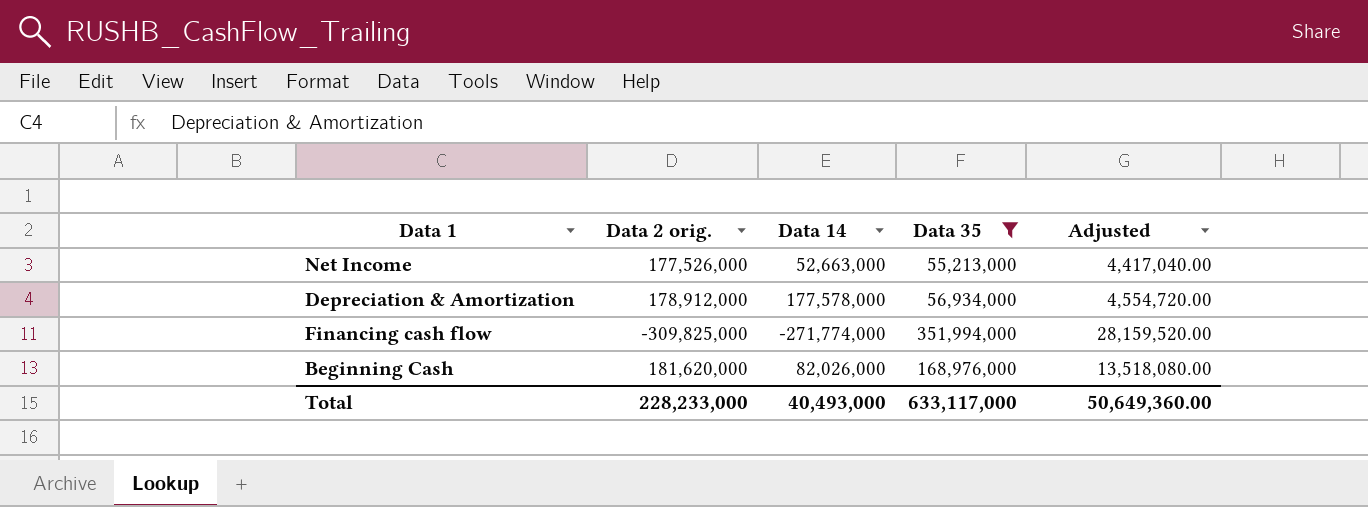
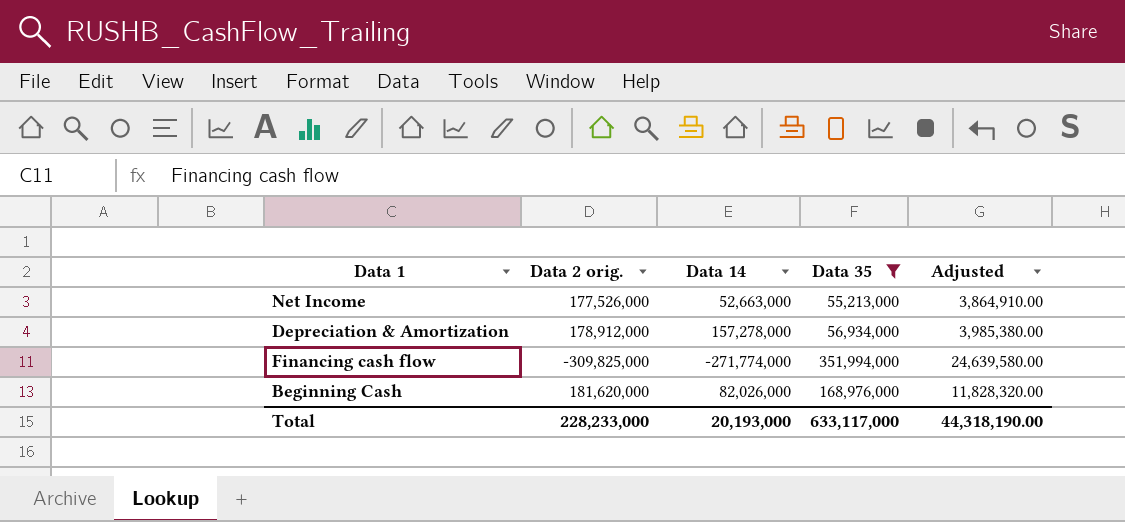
column Adjusted | formula: [Data 35] * 0.08 -> [Data 35] * 0.07
Depreciation & Amortization | Data 14: 177,578,000 -> 157,278,000
Total | Data 14: 40,493,000 -> 20,193,000
Total | Adjusted: 50,649,360.00 -> 44,318,190.00

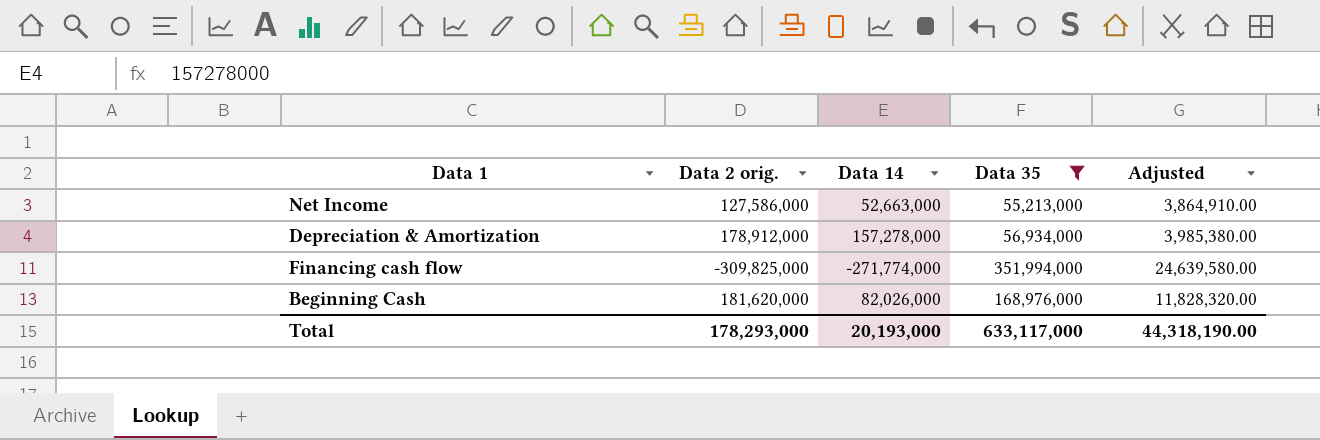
Net Income | Data 2 orig.: 177,526,000 -> 127,586,000
Total | Data 2 orig.: 228,233,000 -> 178,293,000

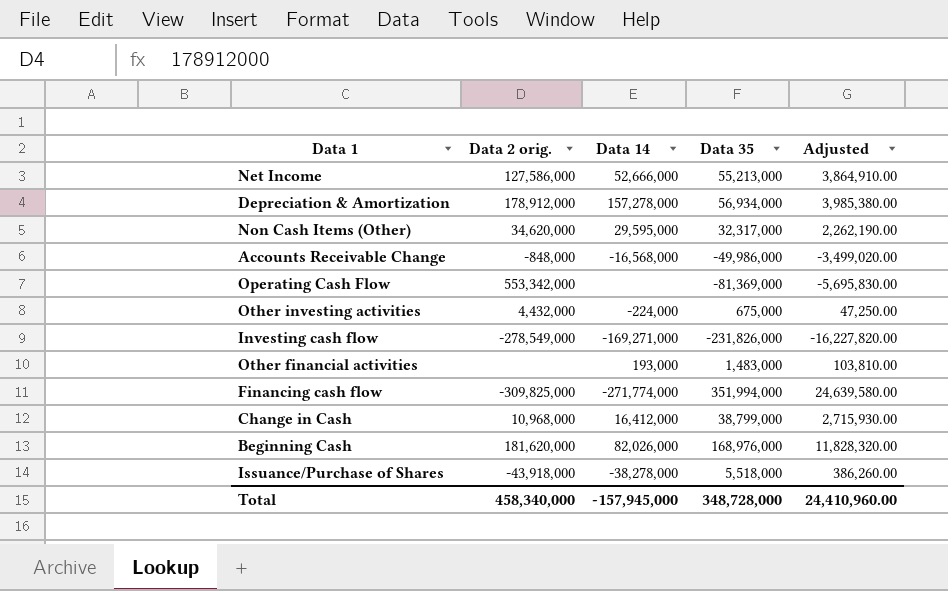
filter: Data 35 >= 55,213,000 -> none
Net Income | Data 14: 52,663,000 -> 52,666,000
Total | Data 2 orig.: 178,293,000 -> 458,340,000
Total | Data 14: 20,193,000 -> -157,945,000
Total | Data 35: 633,117,000 -> 348,728,000
Total | Adjusted: 44,318,190.00 -> 24,410,960.00

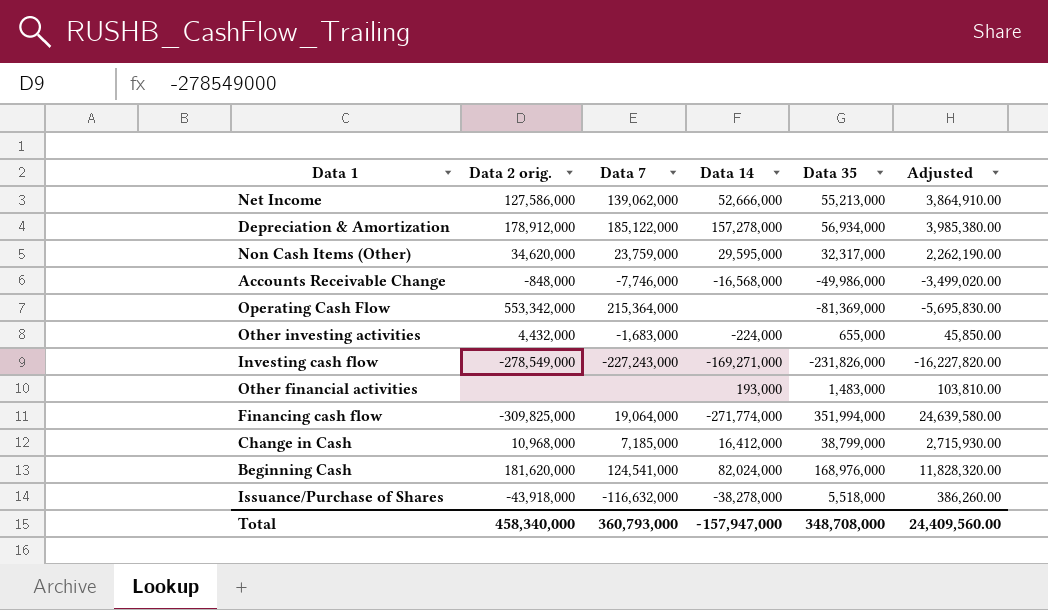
column Data 7 | position: none -> 3
Other investing activities | Data 35: 675,000 -> 655,000
Other investing activities | Adjusted: 47,250.00 -> 45,850.00
Beginning Cash | Data 14: 82,026,000 -> 82,024,000
Total | Data 14: -157,945,000 -> -157,947,000
Total | Data 35: 348,728,000 -> 348,708,000
Total | Adjusted: 24,410,960.00 -> 24,409,560.00

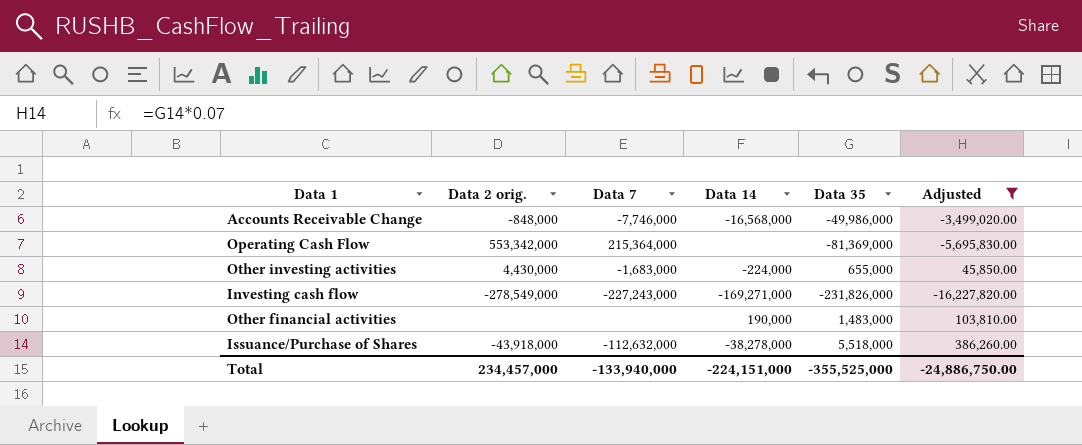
filter: none -> Adjusted <= 386,260.00
Other investing activities | Data 2 orig.: 4,432,000 -> 4,430,000
Other financial activities | Data 14: 193,000 -> 190,000
Issuance/Purchase of Shares | Data 7: -116,632,000 -> -112,632,000
Total | Data 2 orig.: 458,340,000 -> 234,457,000
Total | Data 7: 360,793,000 -> -133,940,000
Total | Data 14: -157,947,000 -> -224,151,000
Total | Data 35: 348,708,000 -> -355,525,000
Total | Adjusted: 24,409,560.00 -> -24,886,750.00

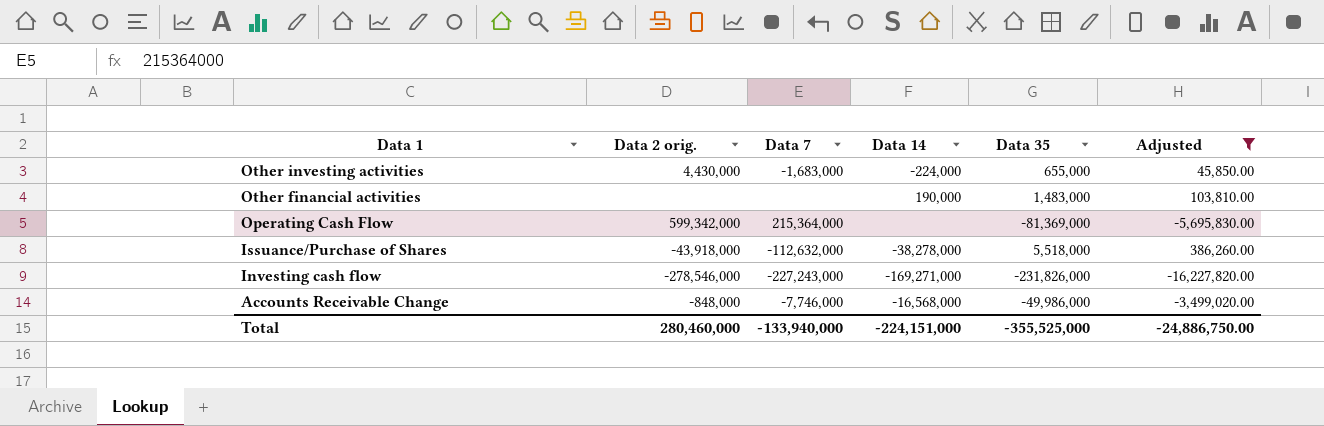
row order: none -> Data 1 descending
Operating Cash Flow | Data 2 orig.: 553,342,000 -> 599,342,000
Investing cash flow | Data 2 orig.: -278,549,000 -> -278,546,000
Total | Data 2 orig.: 234,457,000 -> 280,460,000

